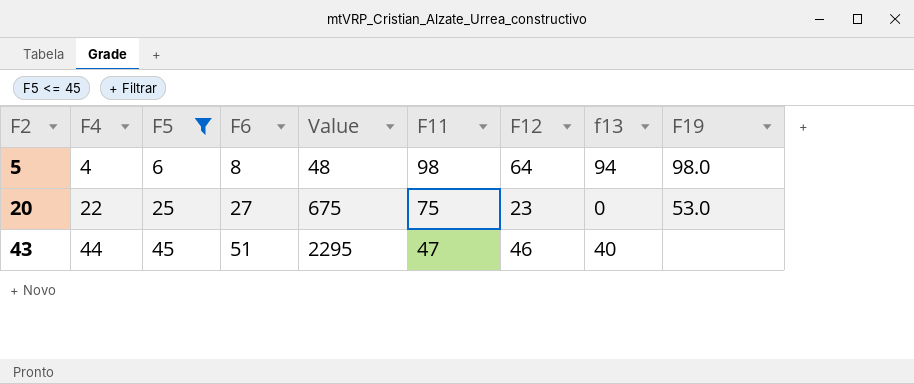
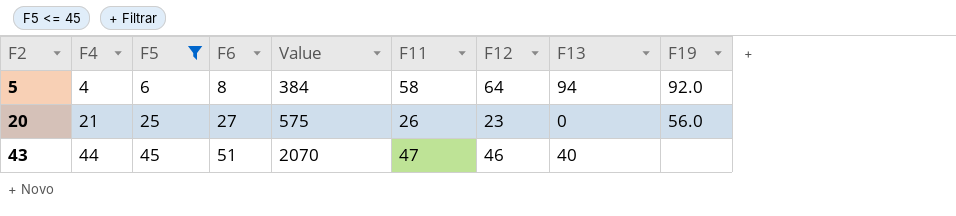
column Value | formula: [F5] * [F6] -> [F5] * [F12]
column name: f13 -> F13
5 | F11: 98 -> 58
5 | F19: 98.0 -> 92.0
20 | F4: 22 -> 21
20 | F11: 75 -> 26
20 | F19: 53.0 -> 56.0

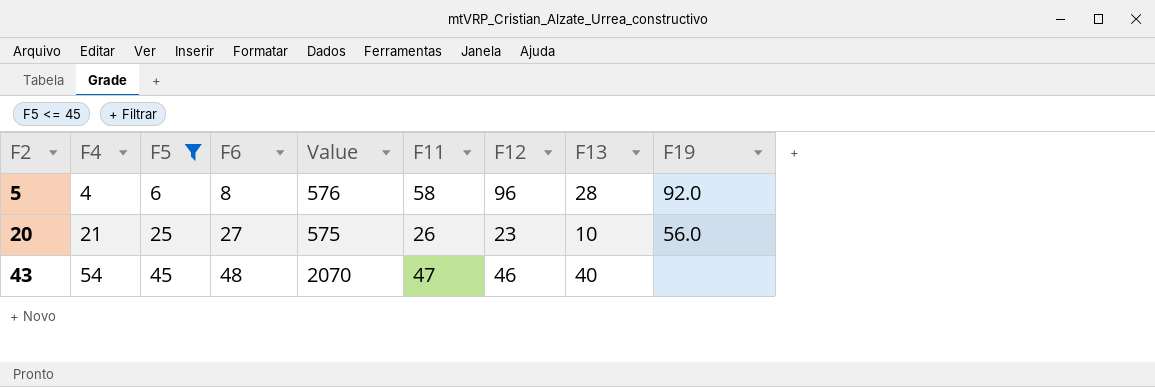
5 | Value: 384 -> 576
5 | F12: 64 -> 96
5 | F13: 94 -> 28
20 | F13: 0 -> 10
43 | F4: 44 -> 54
43 | F6: 51 -> 48

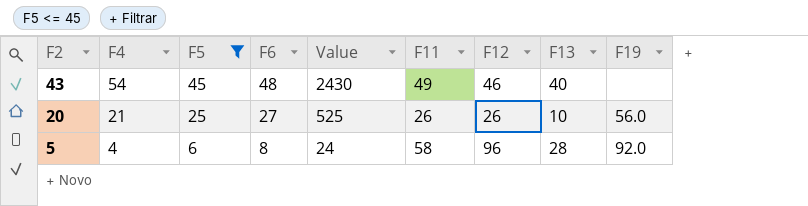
row order: F2 ascending -> F2 descending
column Value | formula: [F5] * [F12] -> [F4] * [F5]
43 | F11: 47 -> 49
20 | F12: 23 -> 26

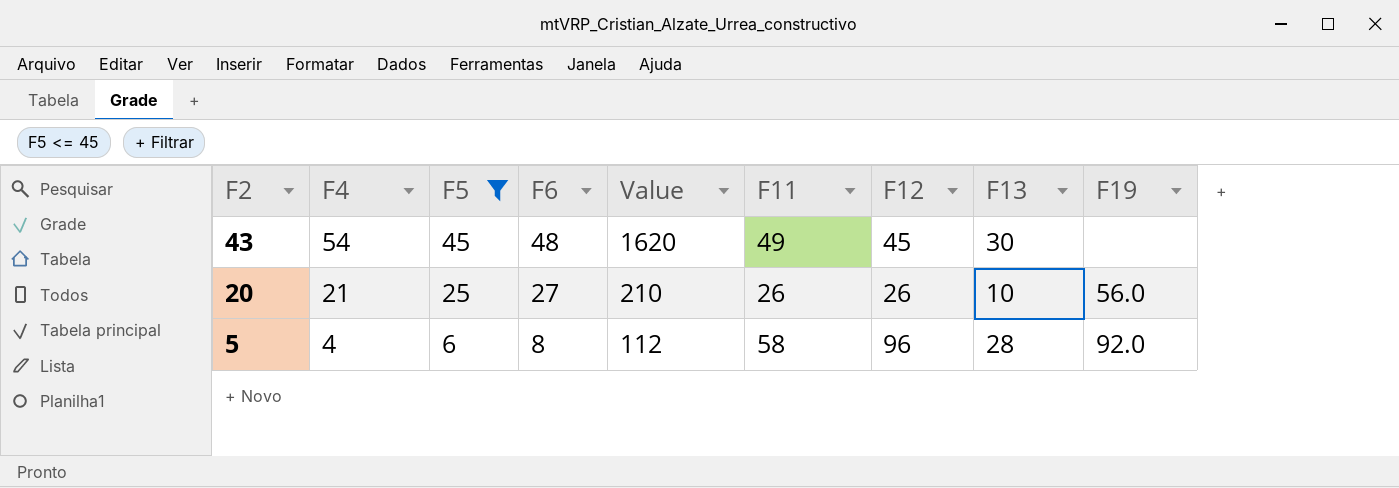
column Value | formula: [F4] * [F5] -> [F4] * [F13]
43 | F12: 46 -> 45
43 | F13: 40 -> 30

